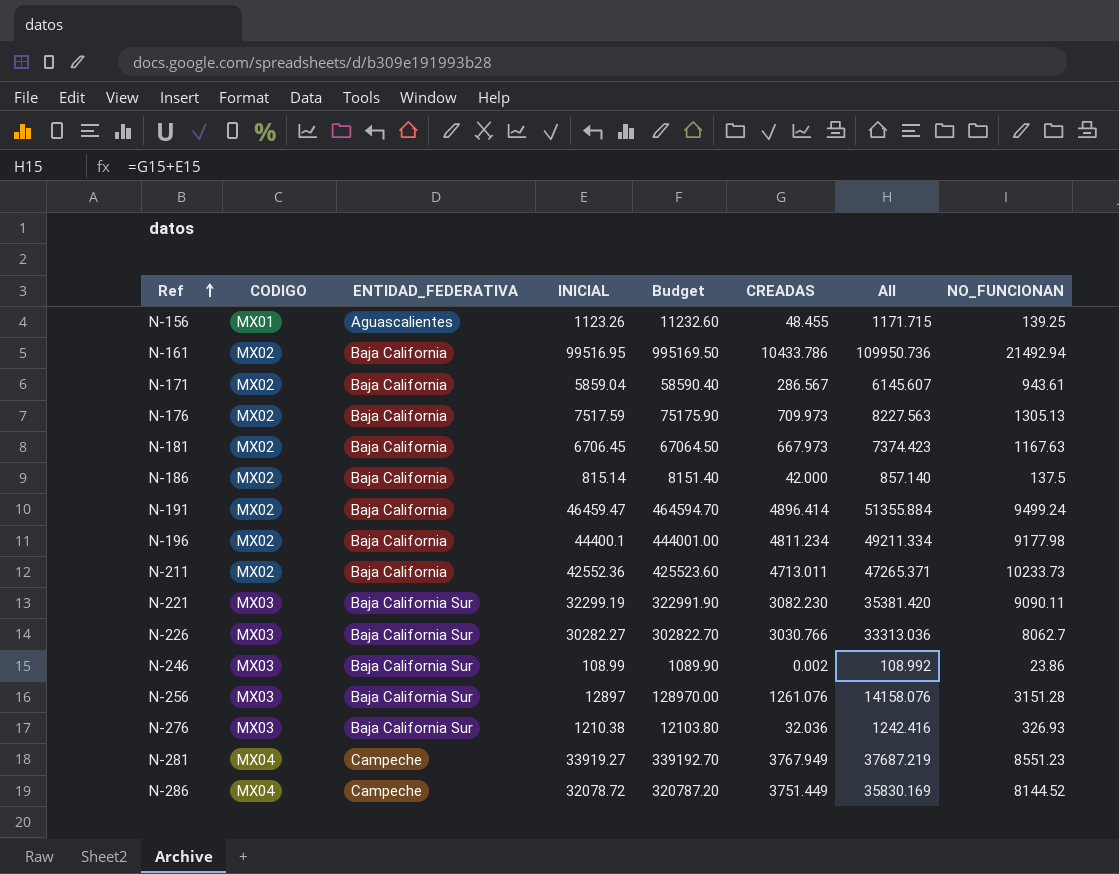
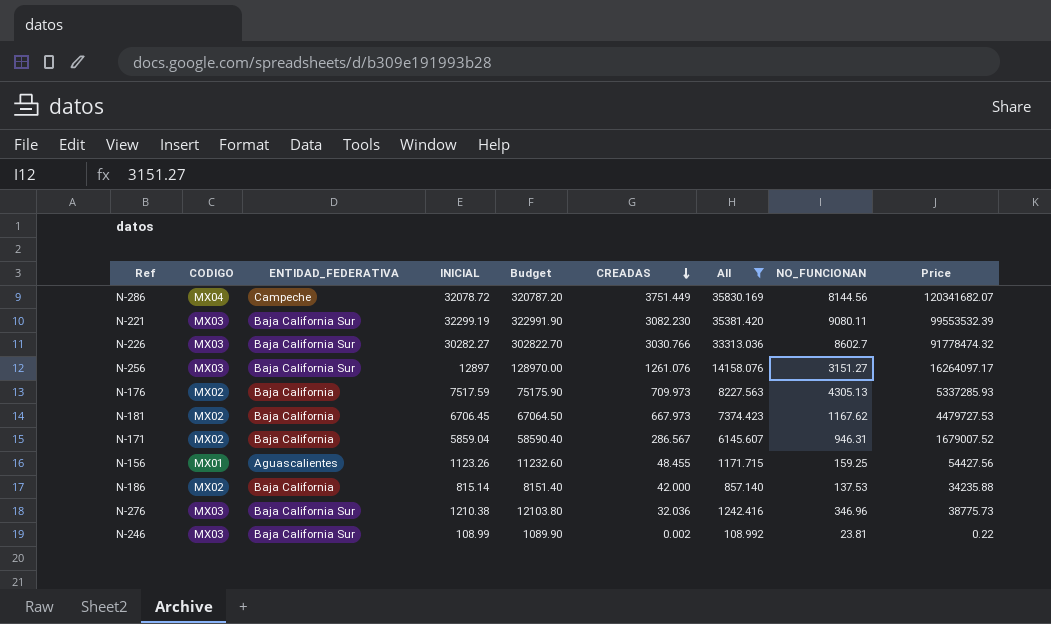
filter: none -> All <= 35830.169
row order: Ref ascending -> CREADAS descending
column Price | formula: none -> [INICIAL] * [CREADAS]
N-286 | NO_FUNCIONAN: 8144.52 -> 8144.56
N-221 | NO_FUNCIONAN: 9090.11 -> 9080.11
N-226 | NO_FUNCIONAN: 8062.7 -> 8602.7
N-256 | NO_FUNCIONAN: 3151.28 -> 3151.27
N-176 | NO_FUNCIONAN: 1305.13 -> 4305.13
N-181 | NO_FUNCIONAN: 1167.63 -> 1167.62
N-171 | NO_FUNCIONAN: 943.61 -> 946.31
N-156 | NO_FUNCIONAN: 139.25 -> 159.25
N-186 | NO_FUNCIONAN: 137.5 -> 137.53
N-276 | NO_FUNCIONAN: 326.93 -> 346.96
N-246 | NO_FUNCIONAN: 23.86 -> 23.81

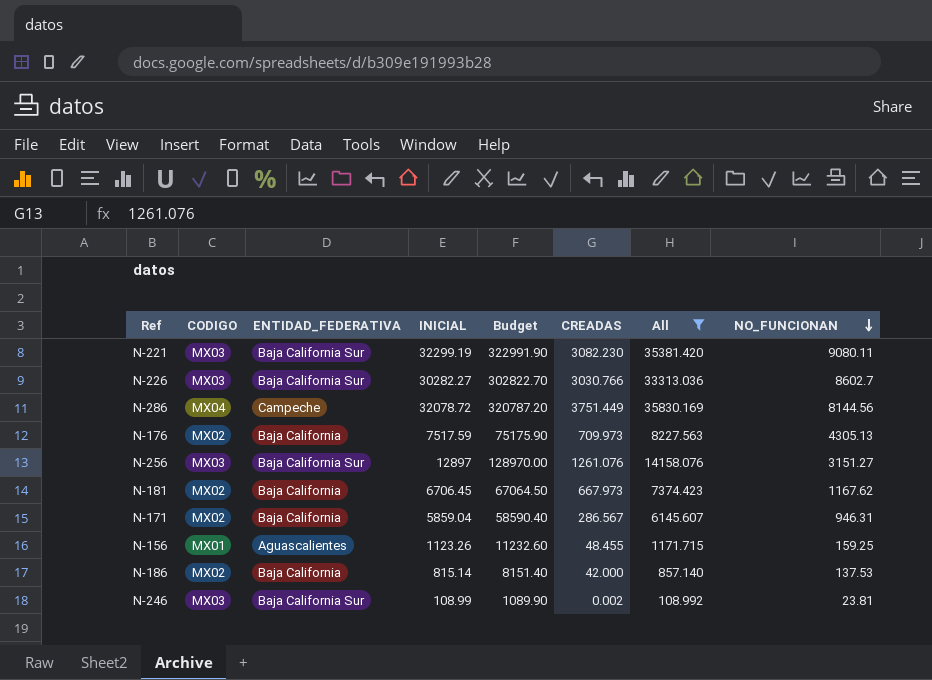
row order: CREADAS descending -> NO_FUNCIONAN descending
column Price | formula: [INICIAL] * [CREADAS] -> none
row N-276: MX03 | Baja California Sur | 1210.38 | 12103.80 | 32.036 | 1242.416 | 346.96 | 38775.73 -> none

